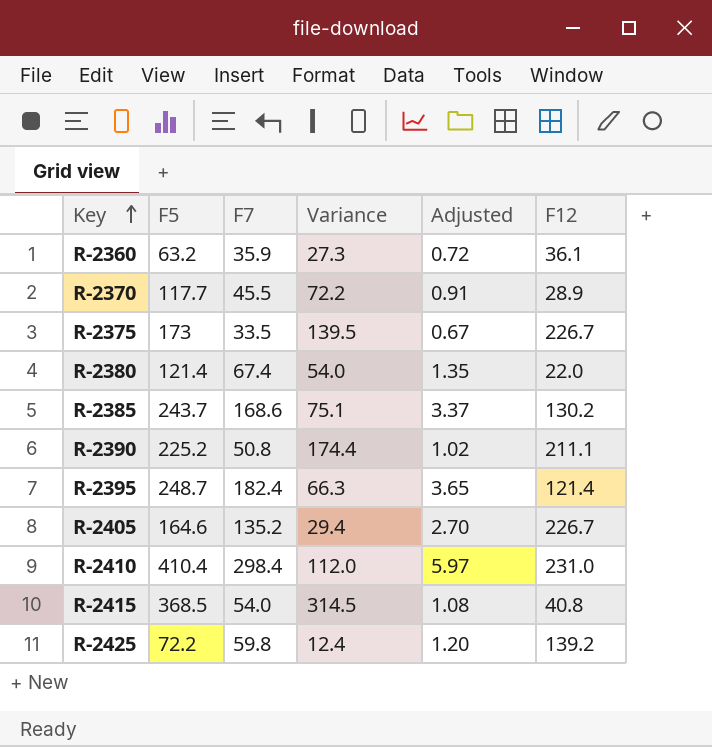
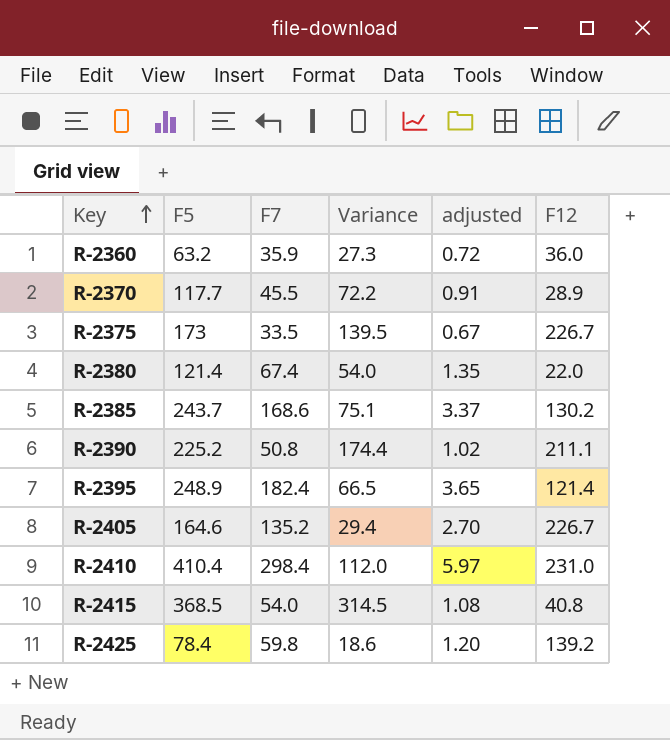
column name: Adjusted -> adjusted
R-2360 | F12: 36.1 -> 36.0
R-2395 | F5: 248.7 -> 248.9
R-2395 | Variance: 66.3 -> 66.5
R-2425 | F5: 72.2 -> 78.4
R-2425 | Variance: 12.4 -> 18.6

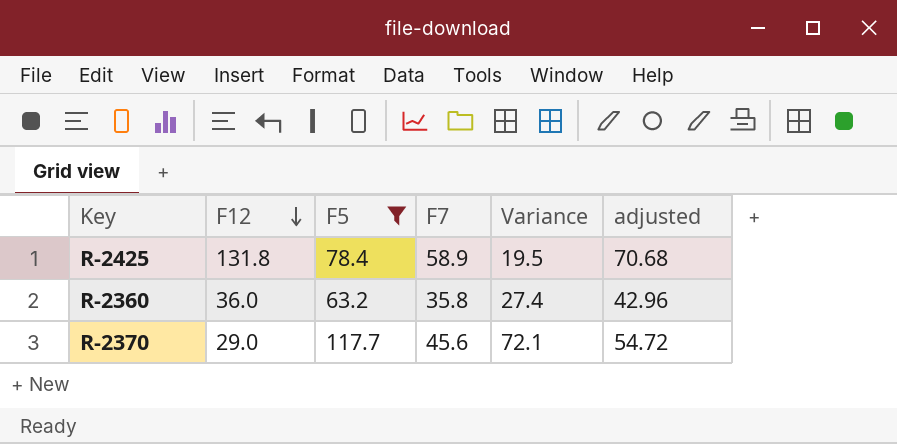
filter: none -> F5 <= 117.7
row order: Key ascending -> F12 descending
column F12 | position: 6 -> 2
column adjusted | formula: [F7] * 0.02 -> [F7] * 1.2
R-2425 | F12: 139.2 -> 131.8
R-2425 | F7: 59.8 -> 58.9
R-2425 | Variance: 18.6 -> 19.5
R-2360 | F7: 35.9 -> 35.8
R-2360 | Variance: 27.3 -> 27.4
R-2370 | F12: 28.9 -> 29.0
R-2370 | F7: 45.5 -> 45.6
R-2370 | Variance: 72.2 -> 72.1

